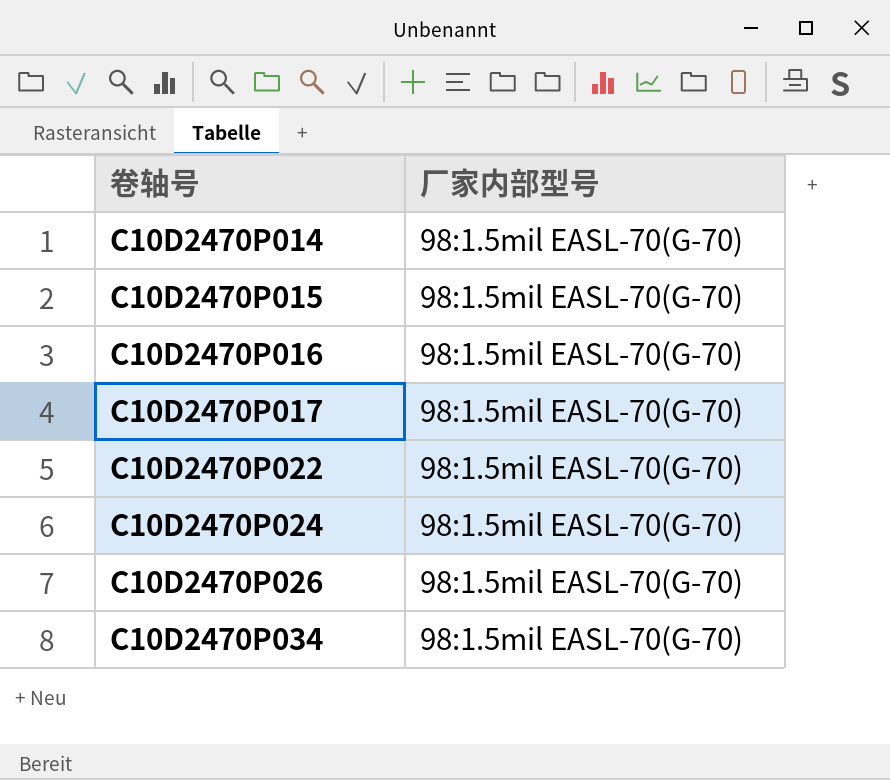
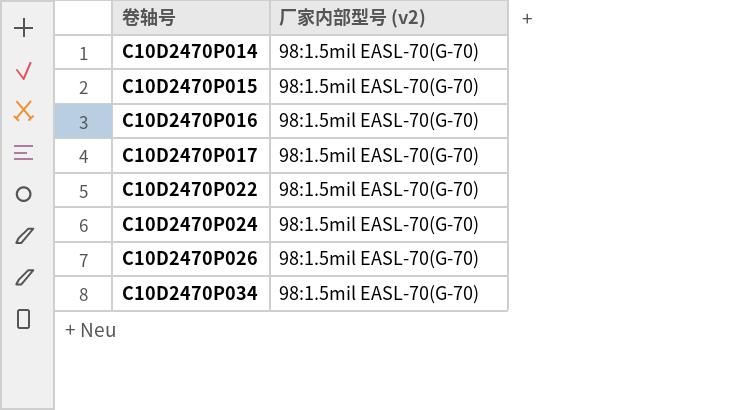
column name: 厂家内部型号 -> 厂家内部型号 (v2)

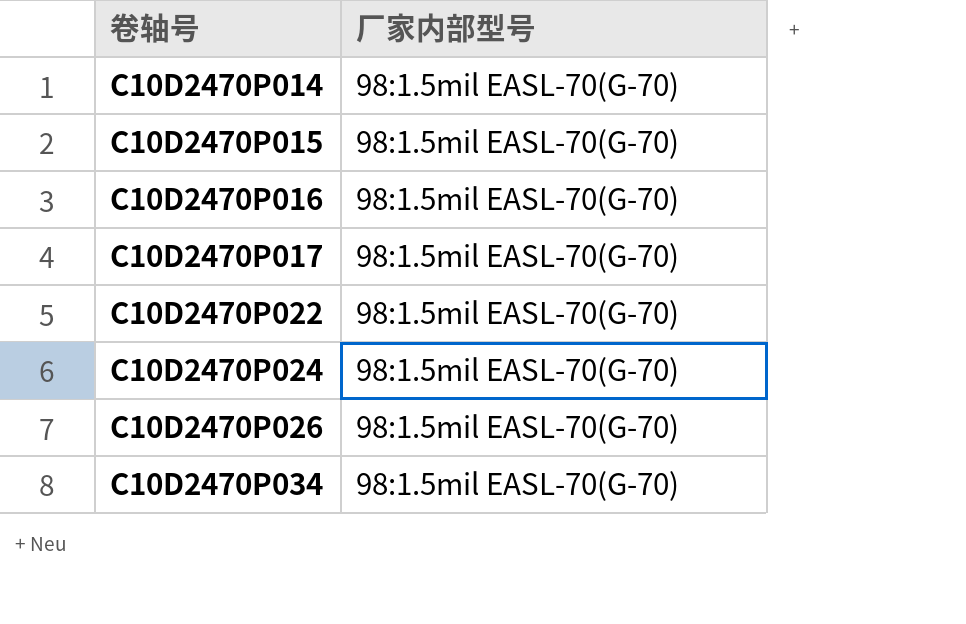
column name: 厂家内部型号 (v2) -> 厂家内部型号

